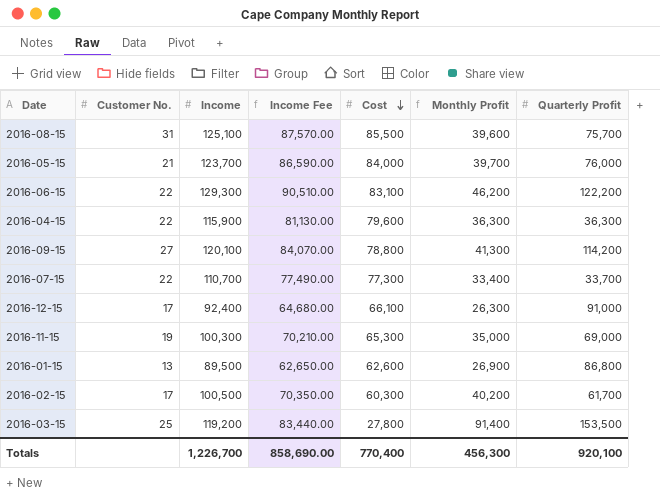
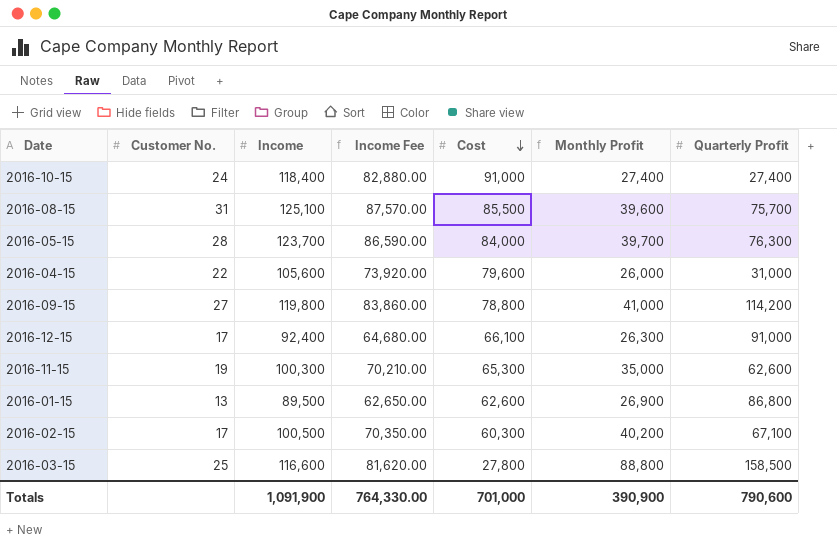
row 2016-06-15: 22 | 129,300 | 90,510.00 | 83,100 | 46,200 | 122,200 -> none
row 2016-07-15: 22 | 110,700 | 77,490.00 | 77,300 | 33,400 | 33,700 -> none
row 2016-10-15: none -> 24 | 118,400 | 82,880.00 | 91,000 | 27,400 | 27,400
2016-05-15 | Customer No.: 21 -> 28
2016-05-15 | Quarterly Profit: 76,000 -> 76,300
2016-04-15 | Income: 115,900 -> 105,600
2016-04-15 | Income Fee: 81,130.00 -> 73,920.00
2016-04-15 | Monthly Profit: 36,300 -> 26,000
2016-04-15 | Quarterly Profit: 36,300 -> 31,000
2016-09-15 | Income: 120,100 -> 119,800
2016-09-15 | Income Fee: 84,070.00 -> 83,860.00
2016-09-15 | Monthly Profit: 41,300 -> 41,000
2016-11-15 | Quarterly Profit: 69,000 -> 62,600
2016-02-15 | Quarterly Profit: 61,700 -> 67,100
2016-03-15 | Income: 119,200 -> 116,600
2016-03-15 | Income Fee: 83,440.00 -> 81,620.00
2016-03-15 | Monthly Profit: 91,400 -> 88,800
2016-03-15 | Quarterly Profit: 153,500 -> 158,500
Totals | Income: 1,226,700 -> 1,091,900
Totals | Income Fee: 858,690.00 -> 764,330.00
Totals | Cost: 770,400 -> 701,000
Totals | Monthly Profit: 456,300 -> 390,900
Totals | Quarterly Profit: 920,100 -> 790,600

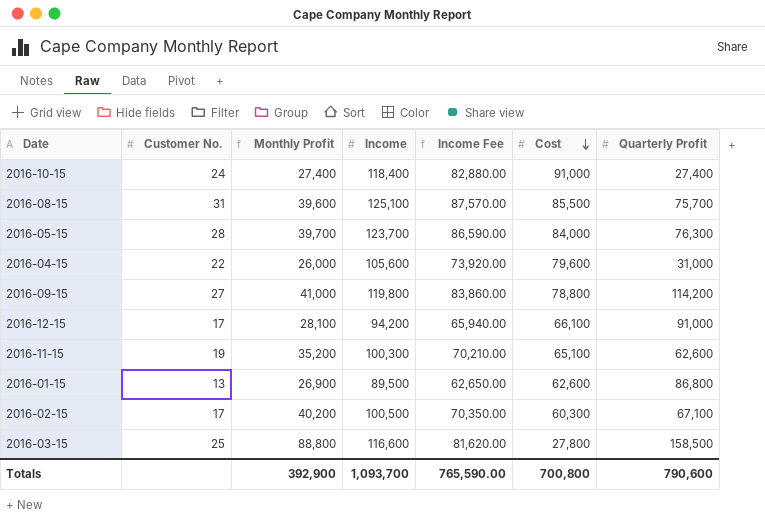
column Monthly Profit | position: 6 -> 3
2016-12-15 | Monthly Profit: 26,300 -> 28,100
2016-12-15 | Income: 92,400 -> 94,200
2016-12-15 | Income Fee: 64,680.00 -> 65,940.00
2016-11-15 | Monthly Profit: 35,000 -> 35,200
2016-11-15 | Cost: 65,300 -> 65,100
Totals | Monthly Profit: 390,900 -> 392,900
Totals | Income: 1,091,900 -> 1,093,700
Totals | Income Fee: 764,330.00 -> 765,590.00
Totals | Cost: 701,000 -> 700,800

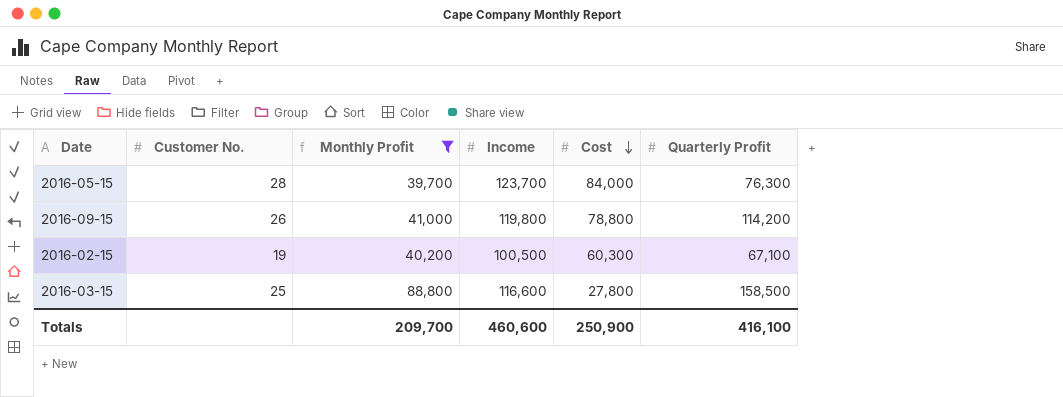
filter: none -> Monthly Profit >= 39,700
column Income Fee | formula: [Income] * 0.7 -> none
2016-09-15 | Customer No.: 27 -> 26
2016-02-15 | Customer No.: 17 -> 19
Totals | Monthly Profit: 392,900 -> 209,700
Totals | Income: 1,093,700 -> 460,600
Totals | Cost: 700,800 -> 250,900
Totals | Quarterly Profit: 790,600 -> 416,100

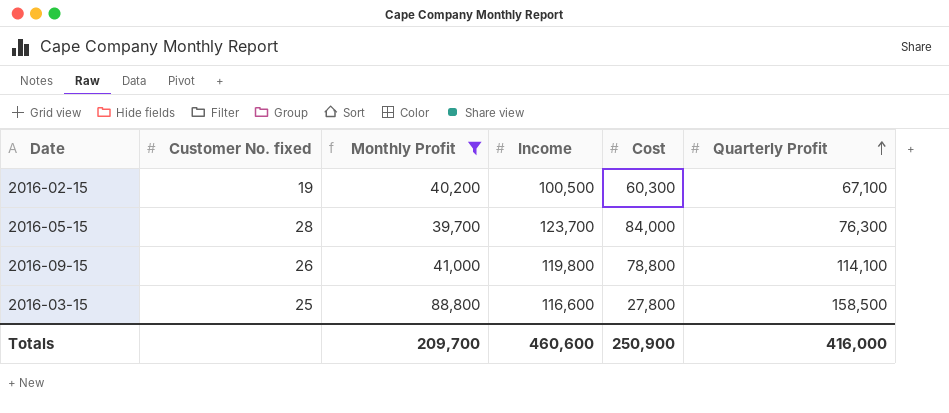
row order: Cost descending -> Quarterly Profit ascending
column name: Customer No. -> Customer No. fixed
2016-09-15 | Quarterly Profit: 114,200 -> 114,100
Totals | Quarterly Profit: 416,100 -> 416,000

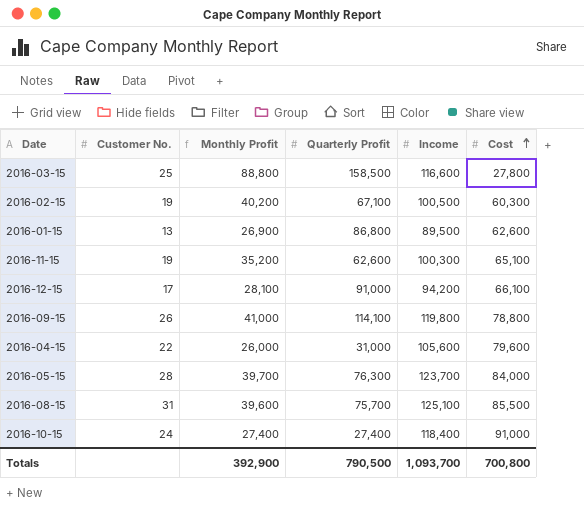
filter: Monthly Profit >= 39,700 -> none
row order: Quarterly Profit ascending -> Cost ascending
column name: Customer No. fixed -> Customer No.
column Quarterly Profit | position: 6 -> 4
Totals | Monthly Profit: 209,700 -> 392,900
Totals | Quarterly Profit: 416,000 -> 790,500
Totals | Income: 460,600 -> 1,093,700
Totals | Cost: 250,900 -> 700,800

